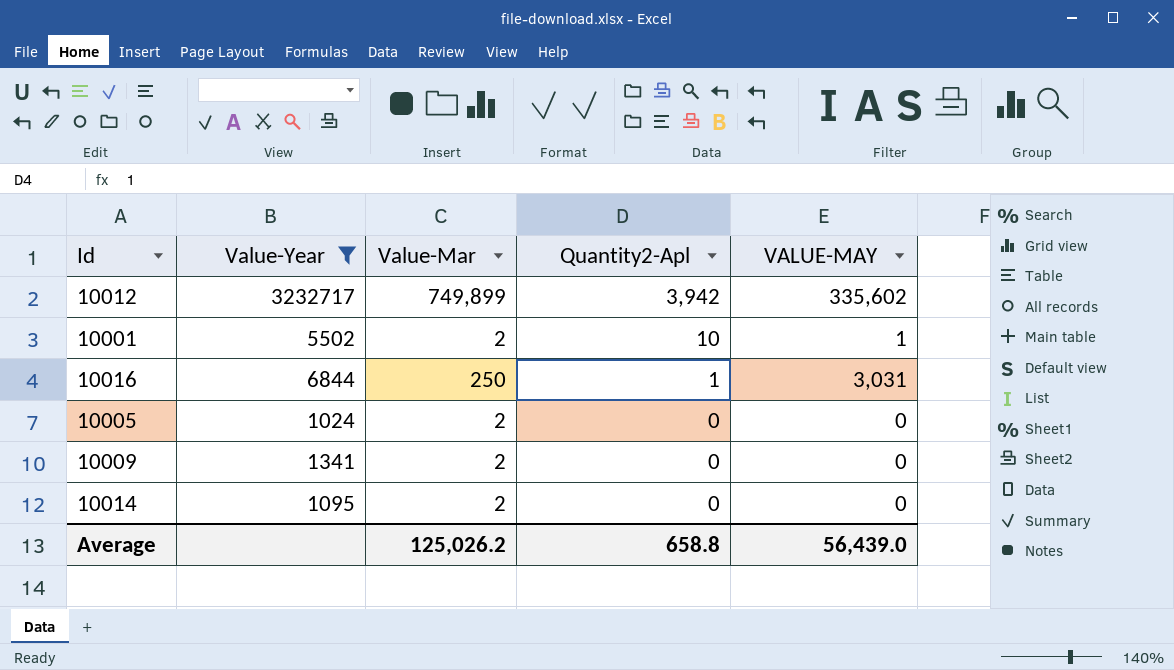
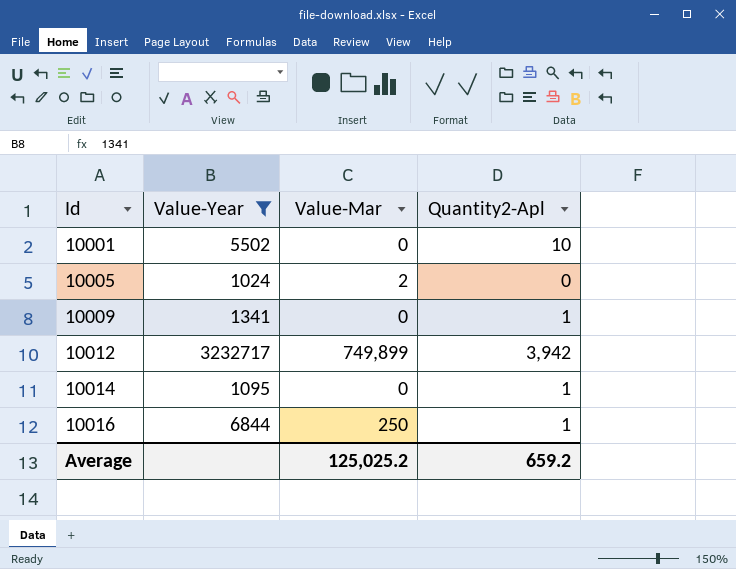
row order: Quantity2-Apl descending -> Id ascending
column VALUE-MAY | position: 5 -> none
10001 | Value-Mar: 2 -> 0
10009 | Value-Mar: 2 -> 0
10009 | Quantity2-Apl: 0 -> 1
10014 | Value-Mar: 2 -> 0
10014 | Quantity2-Apl: 0 -> 1
Average | Value-Mar: 125,026.2 -> 125,025.2
Average | Quantity2-Apl: 658.8 -> 659.2

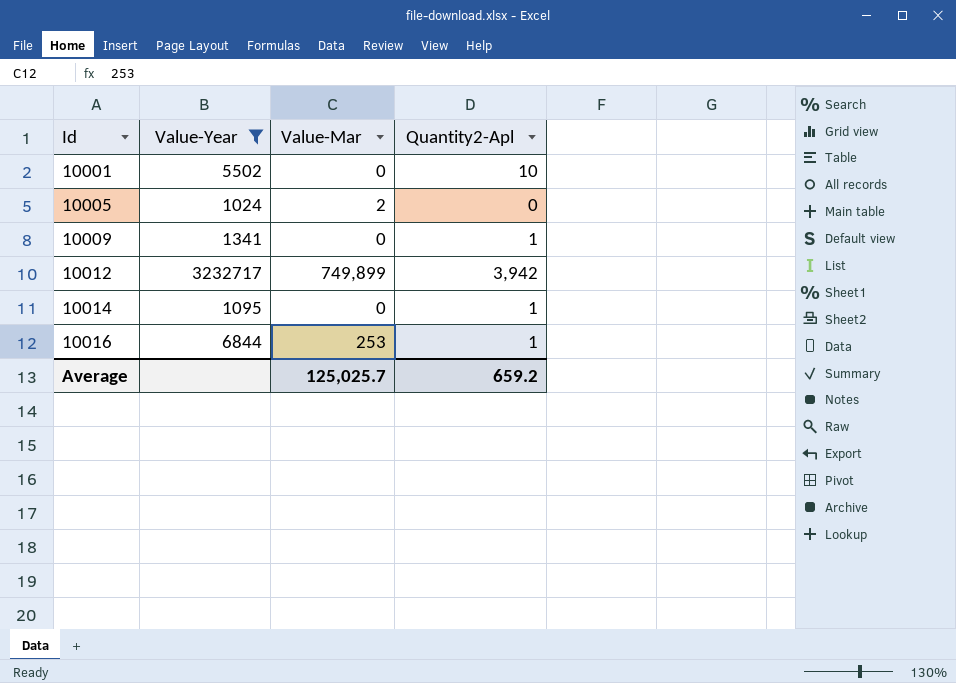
10016 | Value-Mar: 250 -> 253
Average | Value-Mar: 125,025.2 -> 125,025.7

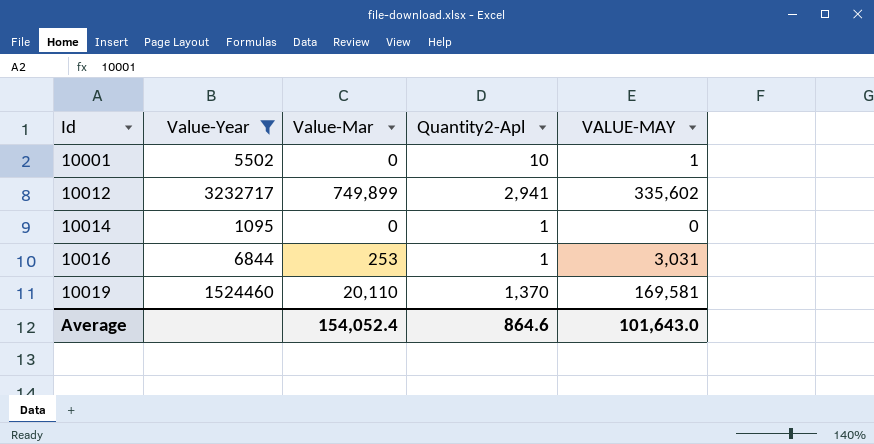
column VALUE-MAY | position: none -> 5
row 10005: 1024 | 2 | 0 -> none
row 10009: 1341 | 0 | 1 -> none
10012 | Quantity2-Apl: 3,942 -> 2,941
row 10019: none -> 1524460 | 20,110 | 1,370 | 169,581
Average | Value-Mar: 125,025.7 -> 154,052.4
Average | Quantity2-Apl: 659.2 -> 864.6

